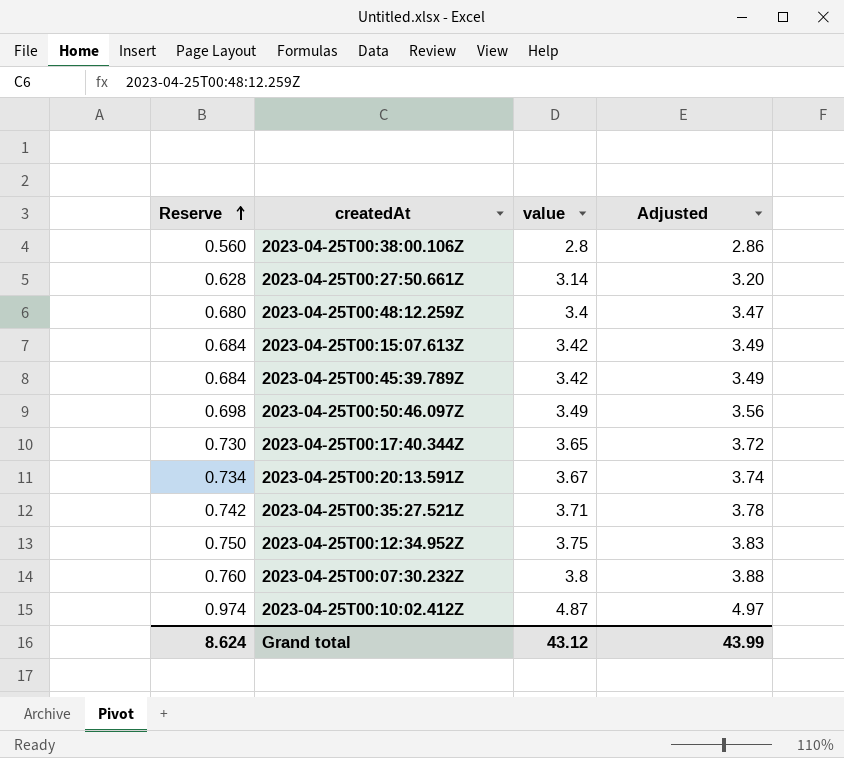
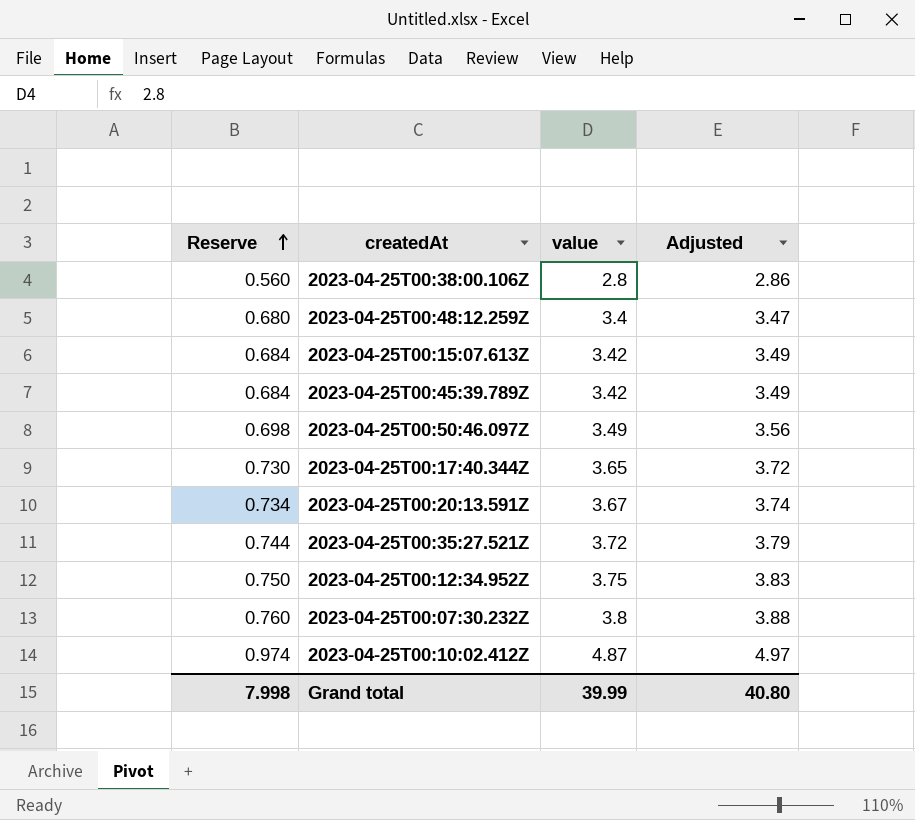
row 2023-04-25T00:27:50.661Z: 0.628 | 3.14 | 3.20 -> none
2023-04-25T00:35:27.521Z | Reserve: 0.742 -> 0.744
2023-04-25T00:35:27.521Z | value: 3.71 -> 3.72
2023-04-25T00:35:27.521Z | Adjusted: 3.78 -> 3.79
Grand total | Reserve: 8.624 -> 7.998
Grand total | value: 43.12 -> 39.99
Grand total | Adjusted: 43.99 -> 40.80

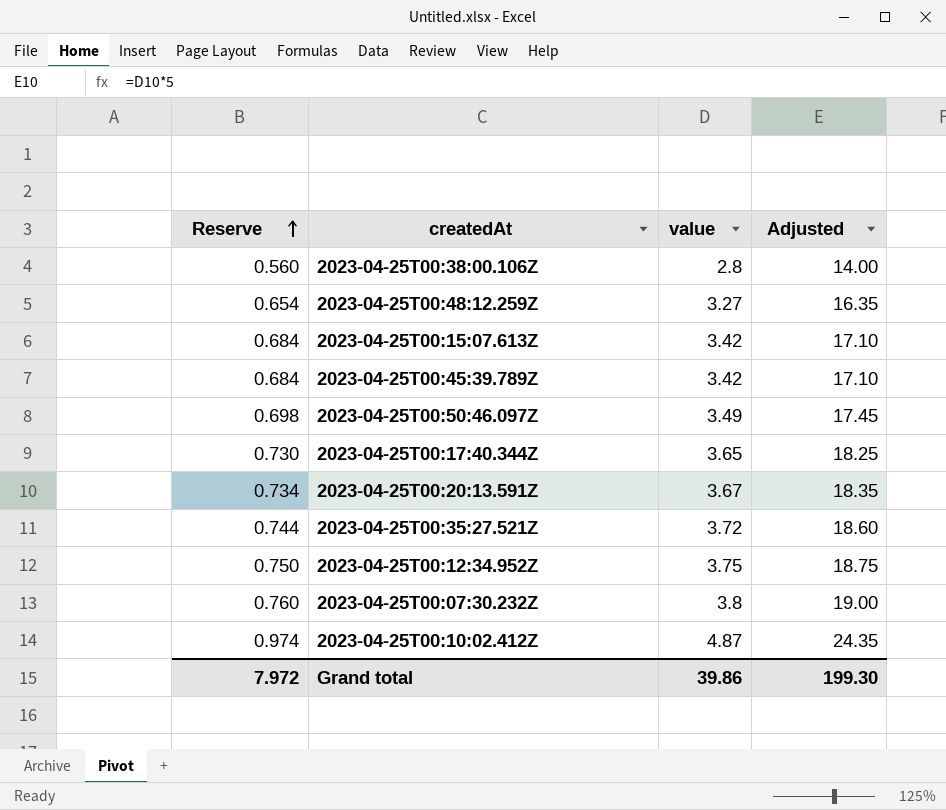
column Adjusted | formula: [value] * 1.02 -> [value] * 5
2023-04-25T00:48:12.259Z | Reserve: 0.680 -> 0.654
2023-04-25T00:48:12.259Z | value: 3.4 -> 3.27
Grand total | Reserve: 7.998 -> 7.972
Grand total | value: 39.99 -> 39.86
Grand total | Adjusted: 40.80 -> 199.30

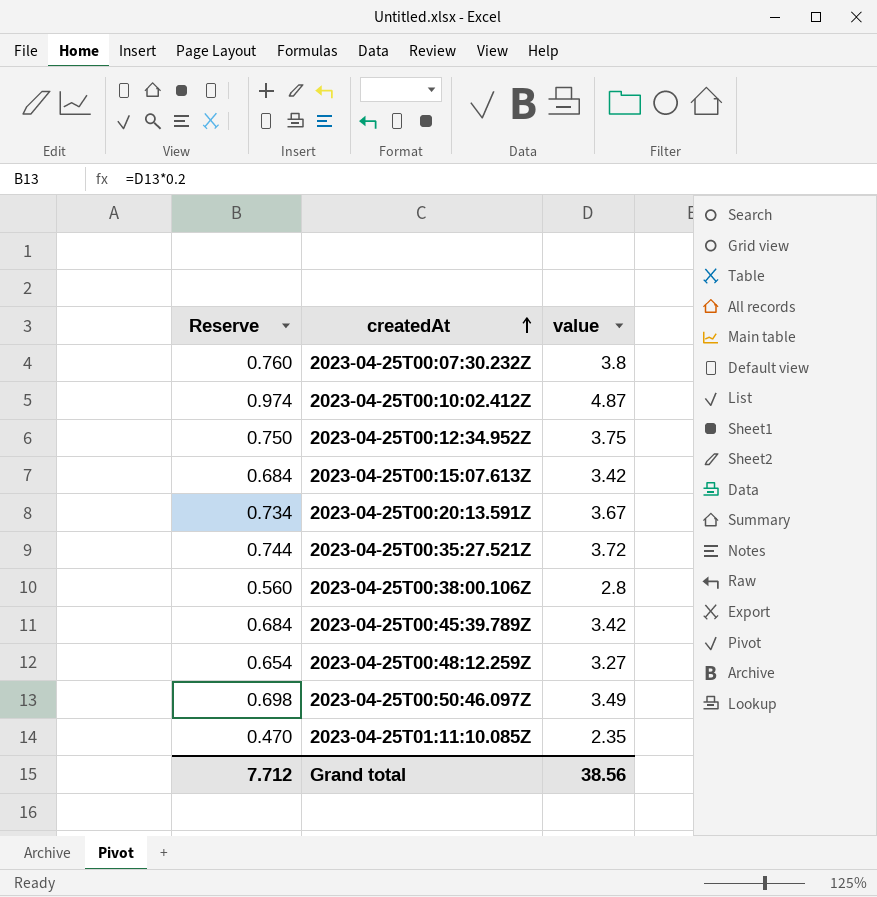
row order: Reserve ascending -> createdAt ascending
column Adjusted | formula: [value] * 5 -> none
row 2023-04-25T00:17:40.344Z: 0.730 | 3.65 | 18.25 -> none
row 2023-04-25T01:11:10.085Z: none -> 0.470 | 2.35
Grand total | Reserve: 7.972 -> 7.712
Grand total | value: 39.86 -> 38.56

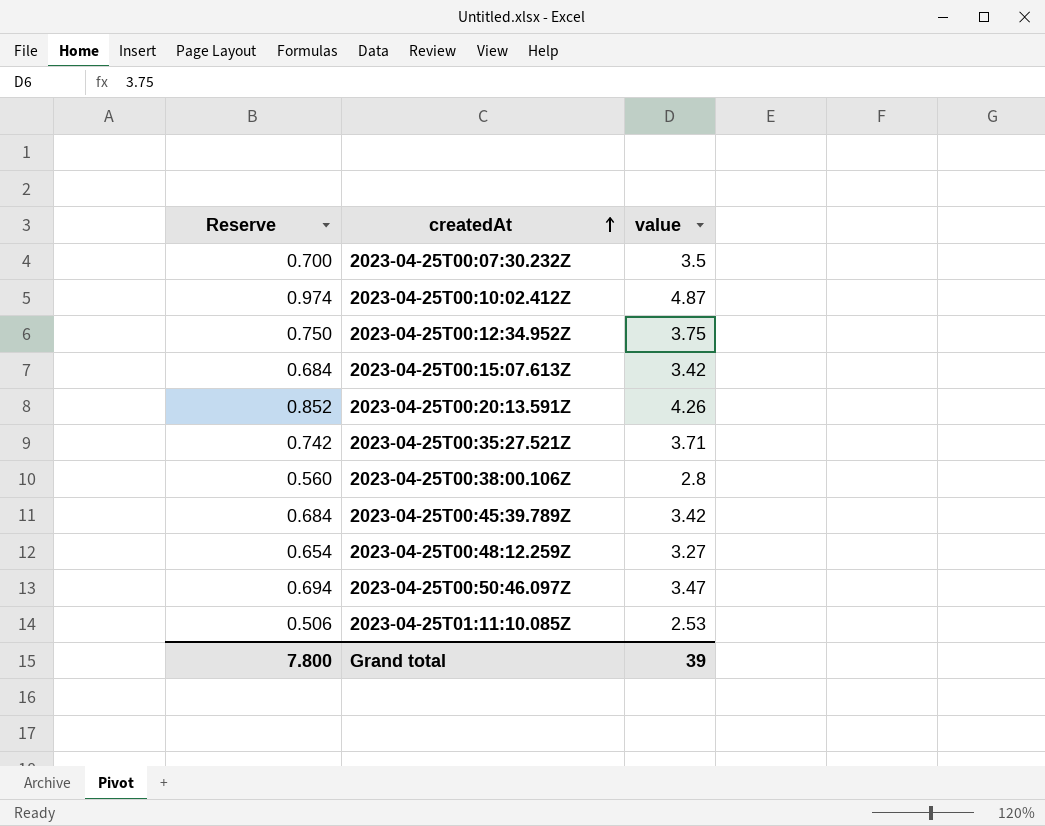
2023-04-25T00:07:30.232Z | Reserve: 0.760 -> 0.700
2023-04-25T00:07:30.232Z | value: 3.8 -> 3.5
2023-04-25T00:20:13.591Z | Reserve: 0.734 -> 0.852
2023-04-25T00:20:13.591Z | value: 3.67 -> 4.26
2023-04-25T00:35:27.521Z | Reserve: 0.744 -> 0.742
2023-04-25T00:35:27.521Z | value: 3.72 -> 3.71
2023-04-25T00:50:46.097Z | Reserve: 0.698 -> 0.694
2023-04-25T00:50:46.097Z | value: 3.49 -> 3.47
2023-04-25T01:11:10.085Z | Reserve: 0.470 -> 0.506
2023-04-25T01:11:10.085Z | value: 2.35 -> 2.53
Grand total | Reserve: 7.712 -> 7.800
Grand total | value: 38.56 -> 39

